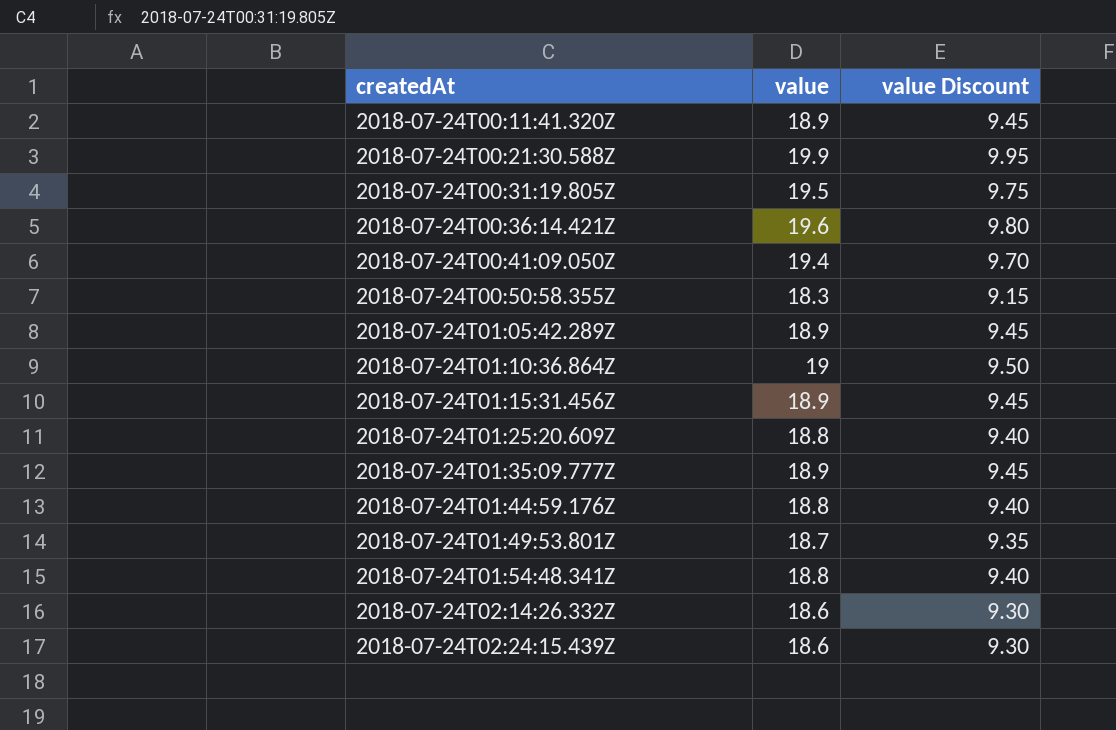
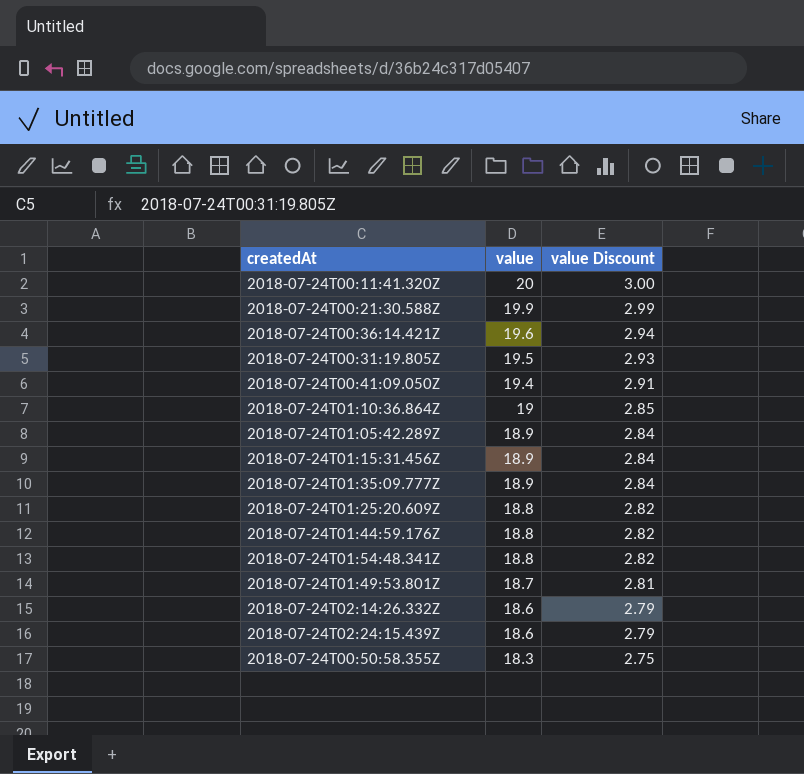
row order: createdAt ascending -> value descending
column value Discount | formula: [value] * 0.5 -> [value] * 0.15
2018-07-24T00:11:41.320Z | value: 18.9 -> 20

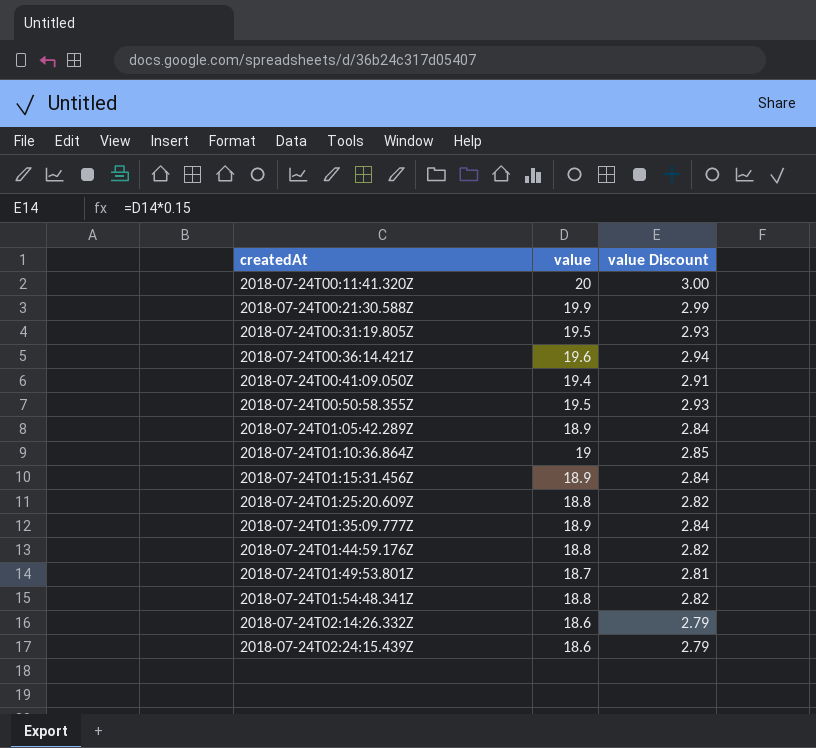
row order: value descending -> createdAt ascending
2018-07-24T00:50:58.355Z | value: 18.3 -> 19.5
2018-07-24T00:50:58.355Z | value Discount: 2.75 -> 2.93

